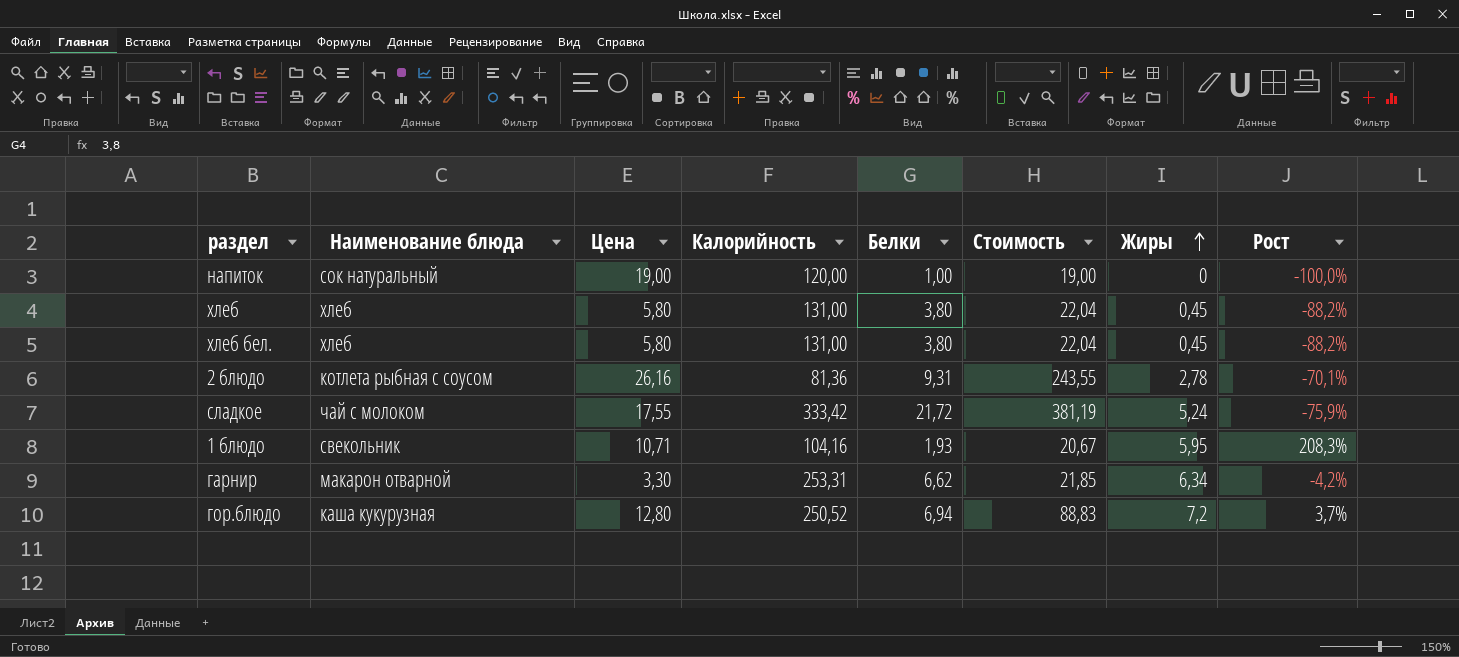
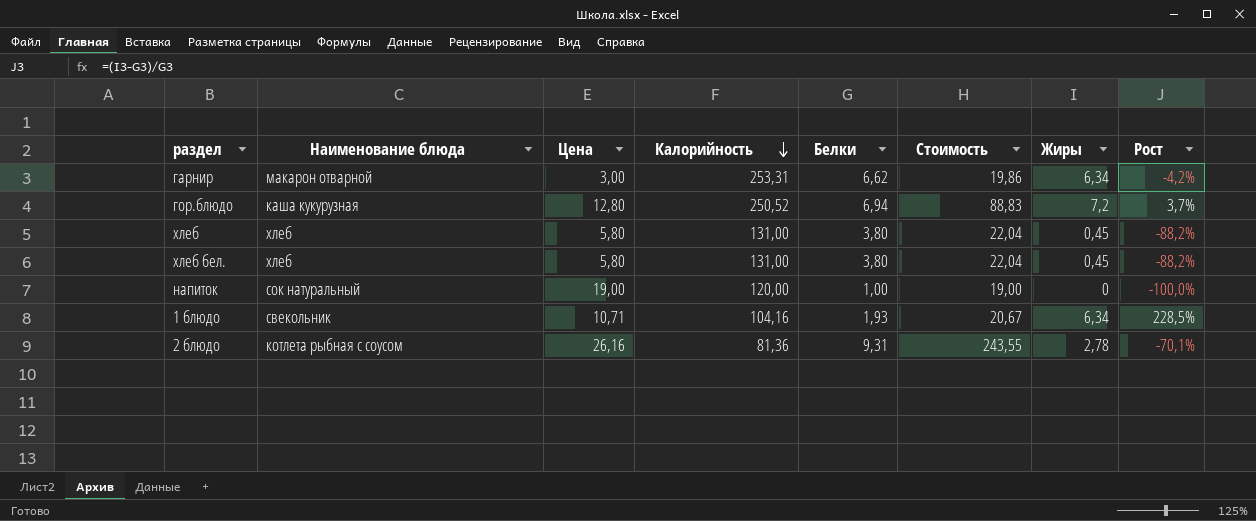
row order: Жиры ascending -> Калорийность descending
row сладкое: чай с молоком | 17,55 | 333,42 | 21,72 | 381,19 | 5,24 | -75,9% -> none
гарнир | Цена: 3,30 -> 3,00
гарнир | Стоимость: 21,85 -> 19,86
1 блюдо | Жиры: 5,95 -> 6,34
1 блюдо | Рост: 208,3% -> 228,5%

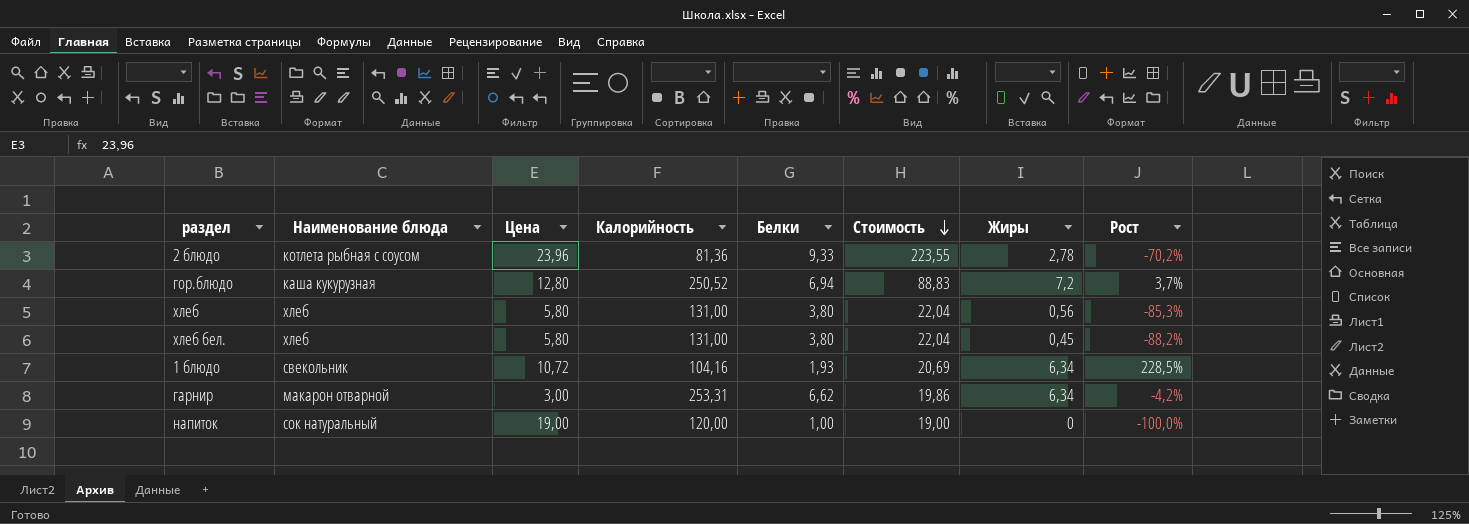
row order: Калорийность descending -> Стоимость descending
2 блюдо | Цена: 26,16 -> 23,96
2 блюдо | Белки: 9,31 -> 9,33
2 блюдо | Стоимость: 243,55 -> 223,55
2 блюдо | Рост: -70,1% -> -70,2%
хлеб | Жиры: 0,45 -> 0,56
хлеб | Рост: -88,2% -> -85,3%
1 блюдо | Цена: 10,71 -> 10,72
1 блюдо | Стоимость: 20,67 -> 20,69

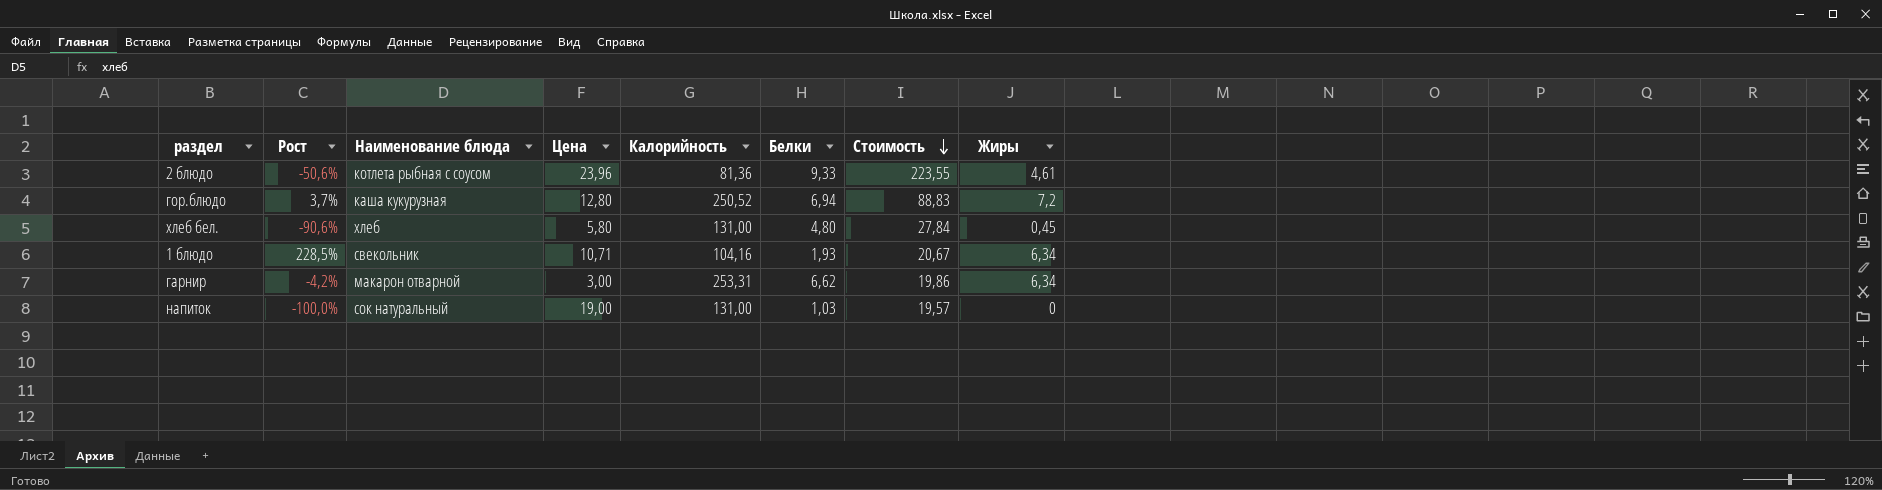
column Рост | position: 8 -> 2
row хлеб: хлеб | 5,80 | 131,00 | 3,80 | 22,04 | 0,56 | -85,3% -> none
2 блюдо | Рост: -70,2% -> -50,6%
2 блюдо | Жиры: 2,78 -> 4,61
хлеб бел. | Рост: -88,2% -> -90,6%
хлеб бел. | Белки: 3,80 -> 4,80
хлеб бел. | Стоимость: 22,04 -> 27,84
1 блюдо | Цена: 10,72 -> 10,71
1 блюдо | Стоимость: 20,69 -> 20,67
напиток | Калорийность: 120,00 -> 131,00
напиток | Белки: 1,00 -> 1,03
напиток | Стоимость: 19,00 -> 19,57

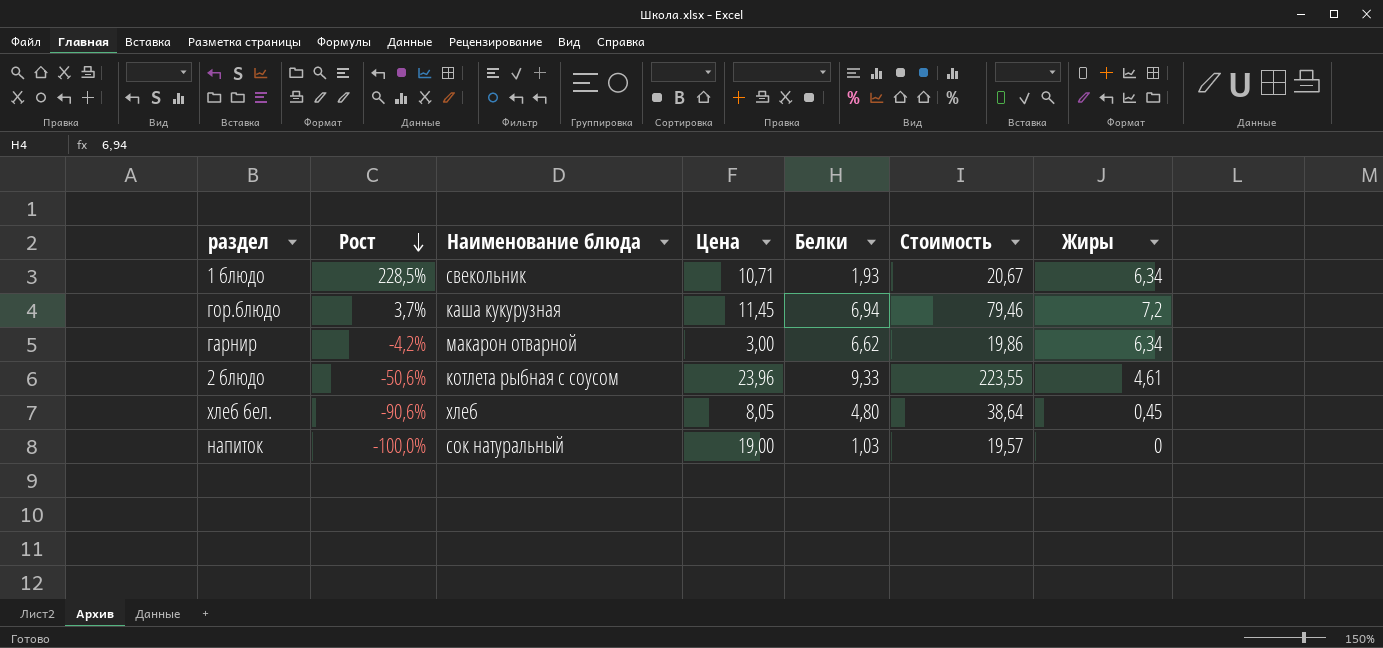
row order: Стоимость descending -> Рост descending
column Калорийность | position: 5 -> none
гор.блюдо | Цена: 12,80 -> 11,45
гор.блюдо | Стоимость: 88,83 -> 79,46
хлеб бел. | Цена: 5,80 -> 8,05
хлеб бел. | Стоимость: 27,84 -> 38,64

